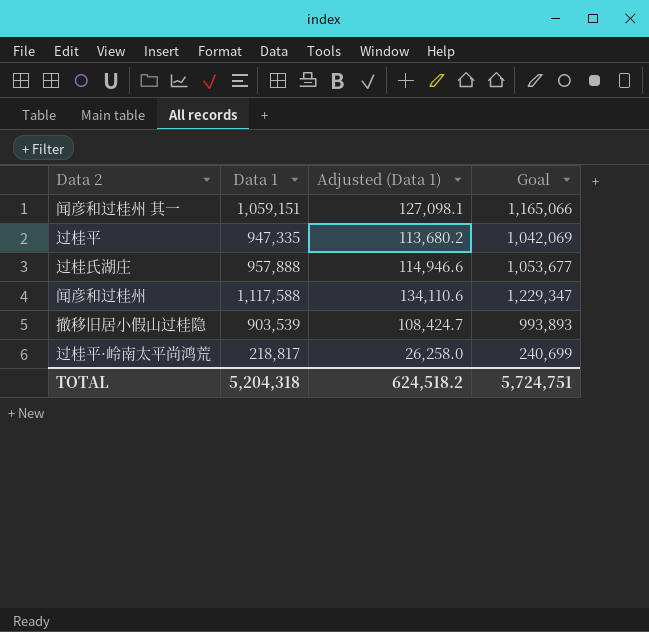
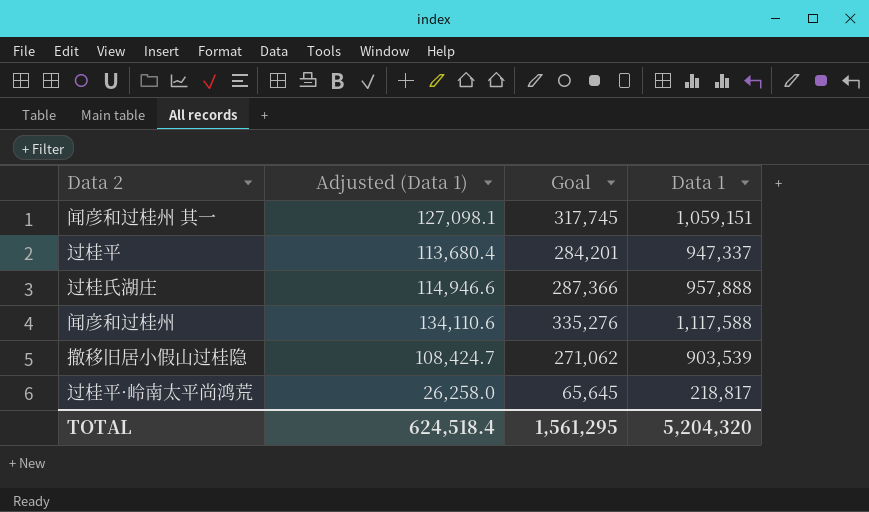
column Goal | formula: [Data 1] * 1.1 -> [Data 1] * 0.3
column Data 1 | position: 2 -> 4
过桂平 | Adjusted (Data 1): 113,680.2 -> 113,680.4
过桂平 | Data 1: 947,335 -> 947,337
TOTAL | Adjusted (Data 1): 624,518.2 -> 624,518.4
TOTAL | Goal: 5,724,751 -> 1,561,295
TOTAL | Data 1: 5,204,318 -> 5,204,320

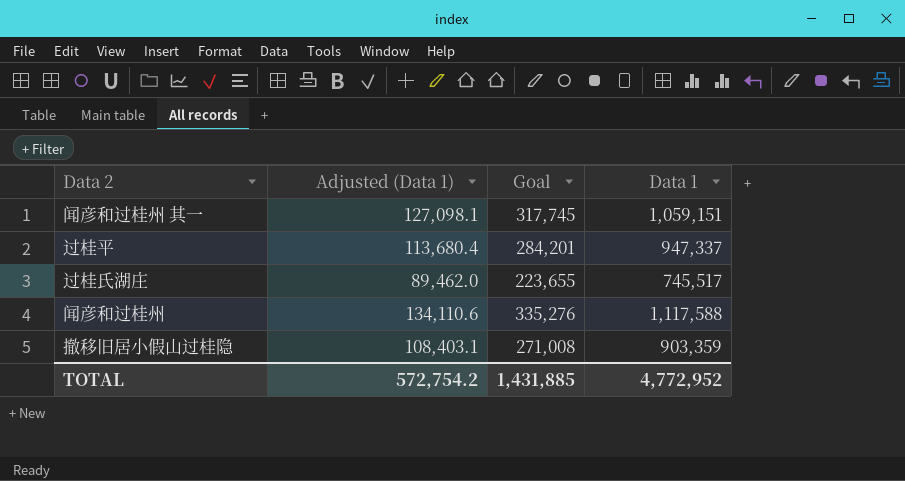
row 过桂平·岭南太平尚鸿荒: 26,258.0 | 65,645 | 218,817 -> none
过桂氏湖庄 | Adjusted (Data 1): 114,946.6 -> 89,462.0
过桂氏湖庄 | Goal: 287,366 -> 223,655
过桂氏湖庄 | Data 1: 957,888 -> 745,517
撤移旧居小假山过桂隐 | Adjusted (Data 1): 108,424.7 -> 108,403.1
撤移旧居小假山过桂隐 | Goal: 271,062 -> 271,008
撤移旧居小假山过桂隐 | Data 1: 903,539 -> 903,359
TOTAL | Adjusted (Data 1): 624,518.4 -> 572,754.2
TOTAL | Goal: 1,561,295 -> 1,431,885
TOTAL | Data 1: 5,204,320 -> 4,772,952

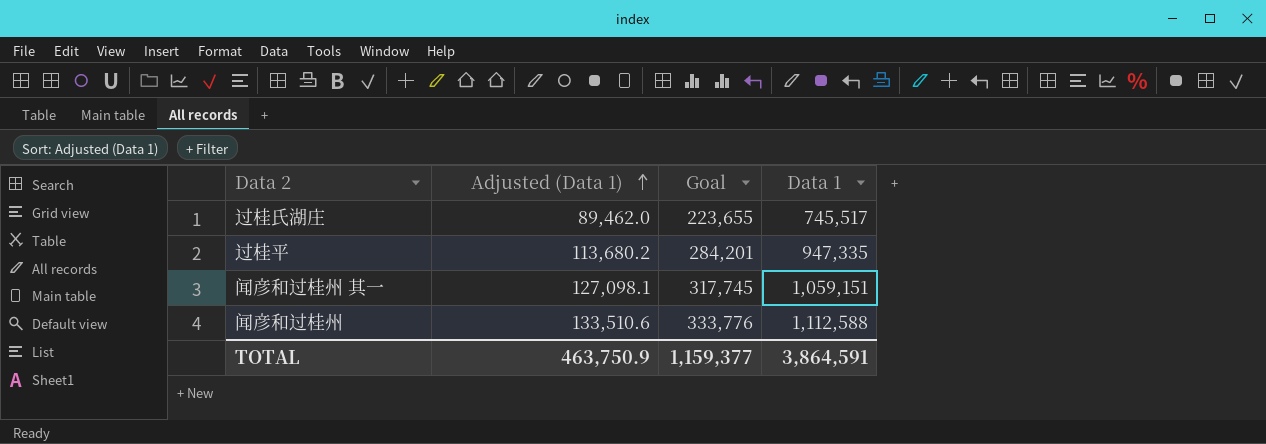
row order: none -> Adjusted (Data 1) ascending
row 撤移旧居小假山过桂隐: 108,403.1 | 271,008 | 903,359 -> none
过桂平 | Adjusted (Data 1): 113,680.4 -> 113,680.2
过桂平 | Data 1: 947,337 -> 947,335
闻彦和过桂州 | Adjusted (Data 1): 134,110.6 -> 133,510.6
闻彦和过桂州 | Goal: 335,276 -> 333,776
闻彦和过桂州 | Data 1: 1,117,588 -> 1,112,588
TOTAL | Adjusted (Data 1): 572,754.2 -> 463,750.9
TOTAL | Goal: 1,431,885 -> 1,159,377
TOTAL | Data 1: 4,772,952 -> 3,864,591

